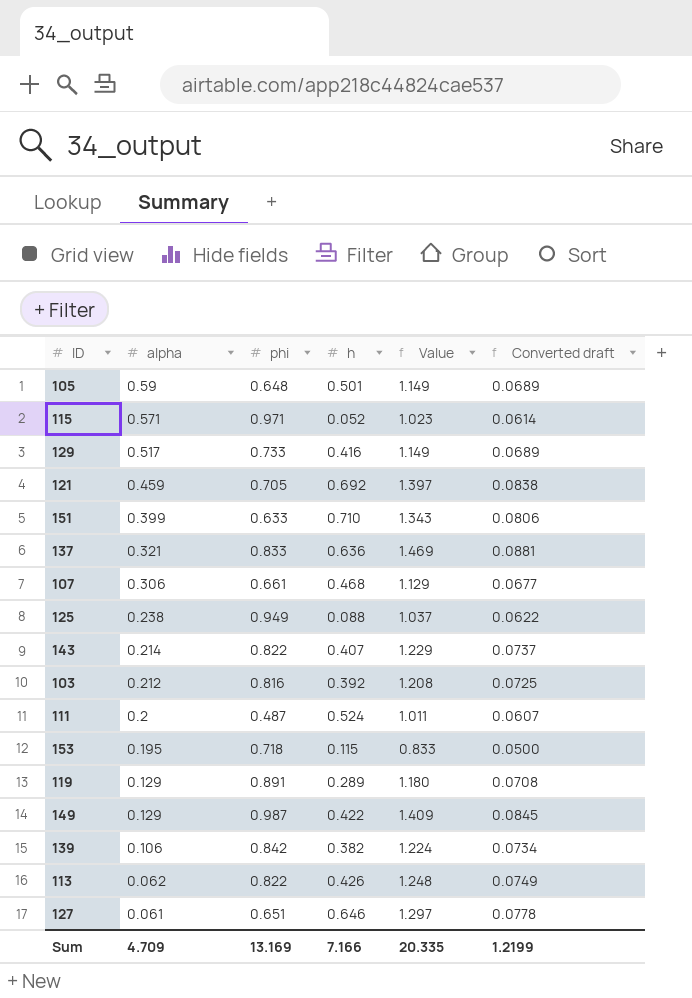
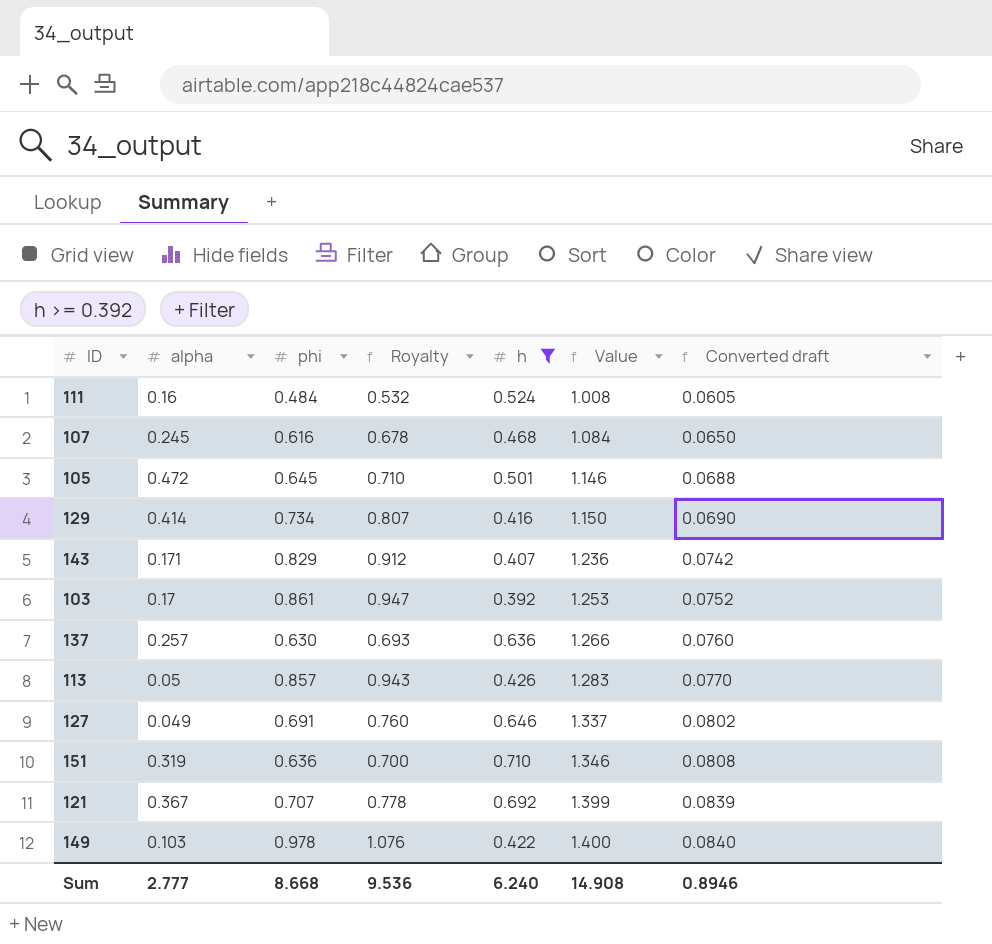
filter: none -> h >= 0.392
row order: alpha descending -> Value ascending
column Royalty | formula: none -> [phi] * 1.1
111 | alpha: 0.2 -> 0.16
111 | phi: 0.487 -> 0.484
111 | Value: 1.011 -> 1.008
111 | Converted draft: 0.0607 -> 0.0605
107 | alpha: 0.306 -> 0.245
107 | phi: 0.661 -> 0.616
107 | Value: 1.129 -> 1.084
107 | Converted draft: 0.0677 -> 0.0650
105 | alpha: 0.59 -> 0.472
105 | phi: 0.648 -> 0.645
105 | Value: 1.149 -> 1.146
105 | Converted draft: 0.0689 -> 0.0688
129 | alpha: 0.517 -> 0.414
129 | phi: 0.733 -> 0.734
129 | Value: 1.149 -> 1.150
129 | Converted draft: 0.0689 -> 0.0690
143 | alpha: 0.214 -> 0.171
143 | phi: 0.822 -> 0.829
143 | Value: 1.229 -> 1.236
143 | Converted draft: 0.0737 -> 0.0742
103 | alpha: 0.212 -> 0.17
103 | phi: 0.816 -> 0.861
103 | Value: 1.208 -> 1.253
103 | Converted draft: 0.0725 -> 0.0752
137 | alpha: 0.321 -> 0.257
137 | phi: 0.833 -> 0.630
137 | Value: 1.469 -> 1.266
137 | Converted draft: 0.0881 -> 0.0760
113 | alpha: 0.062 -> 0.05
113 | phi: 0.822 -> 0.857
113 | Value: 1.248 -> 1.283
113 | Converted draft: 0.0749 -> 0.0770
127 | alpha: 0.061 -> 0.049
127 | phi: 0.651 -> 0.691
127 | Value: 1.297 -> 1.337
127 | Converted draft: 0.0778 -> 0.0802
151 | alpha: 0.399 -> 0.319
151 | phi: 0.633 -> 0.636
151 | Value: 1.343 -> 1.346
151 | Converted draft: 0.0806 -> 0.0808
121 | alpha: 0.459 -> 0.367
121 | phi: 0.705 -> 0.707
121 | Value: 1.397 -> 1.399
121 | Converted draft: 0.0838 -> 0.0839
149 | alpha: 0.129 -> 0.103
149 | phi: 0.987 -> 0.978
149 | Value: 1.409 -> 1.400
149 | Converted draft: 0.0845 -> 0.0840
Sum | alpha: 4.709 -> 2.777
Sum | phi: 13.169 -> 8.668
Sum | h: 7.166 -> 6.240
Sum | Value: 20.335 -> 14.908
Sum | Converted draft: 1.2199 -> 0.8946

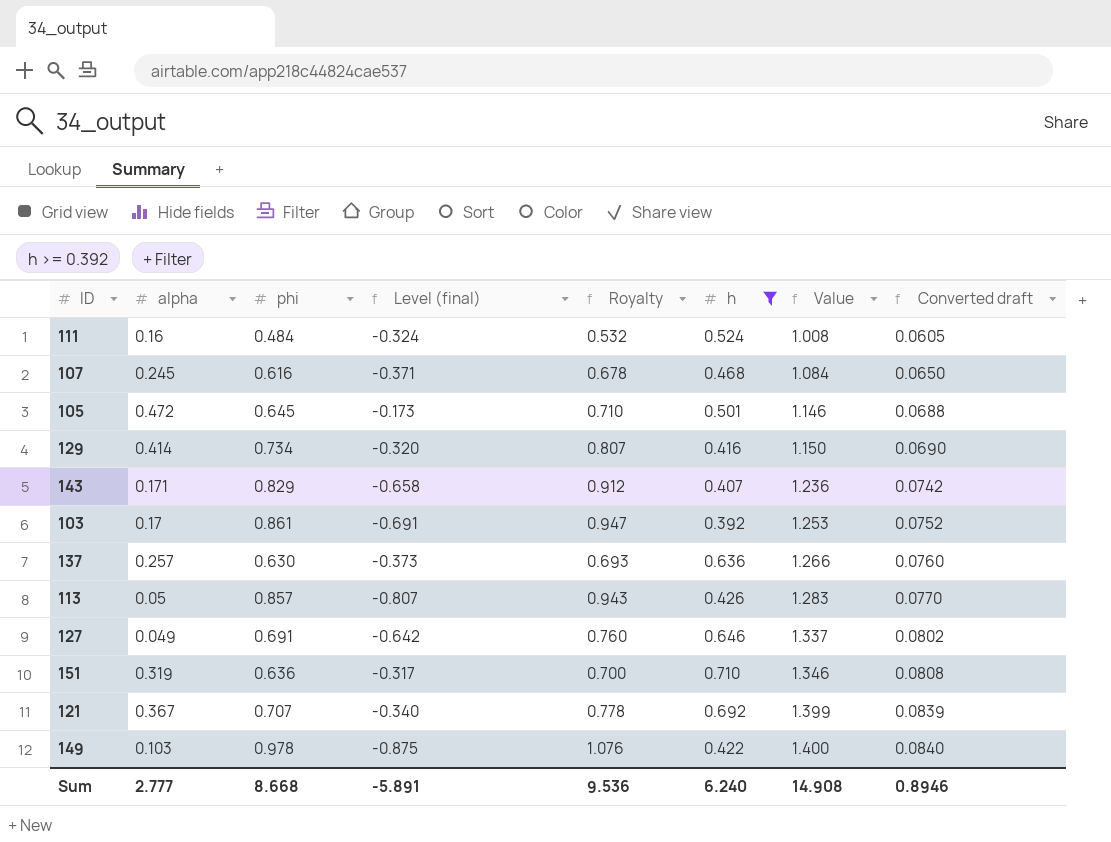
column Level (final) | formula: none -> [alpha] - [phi]

